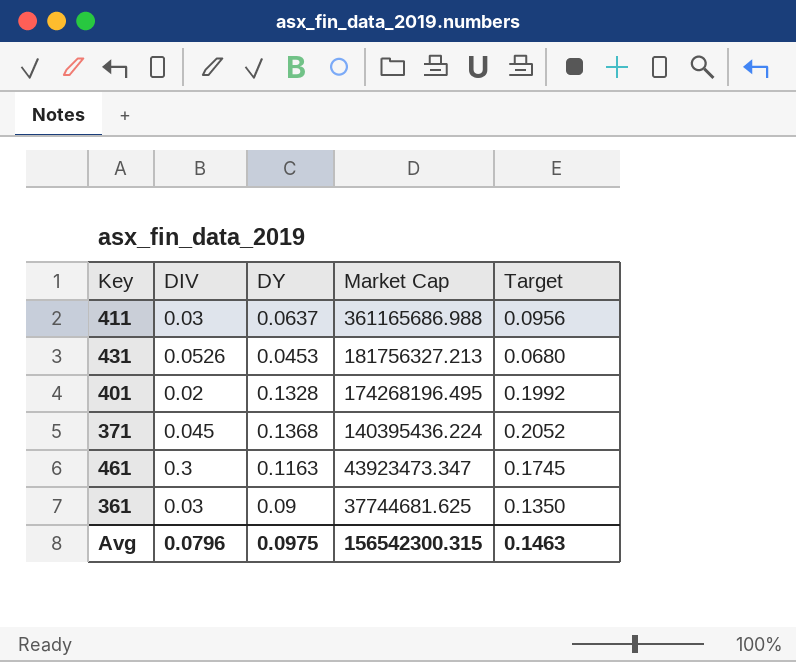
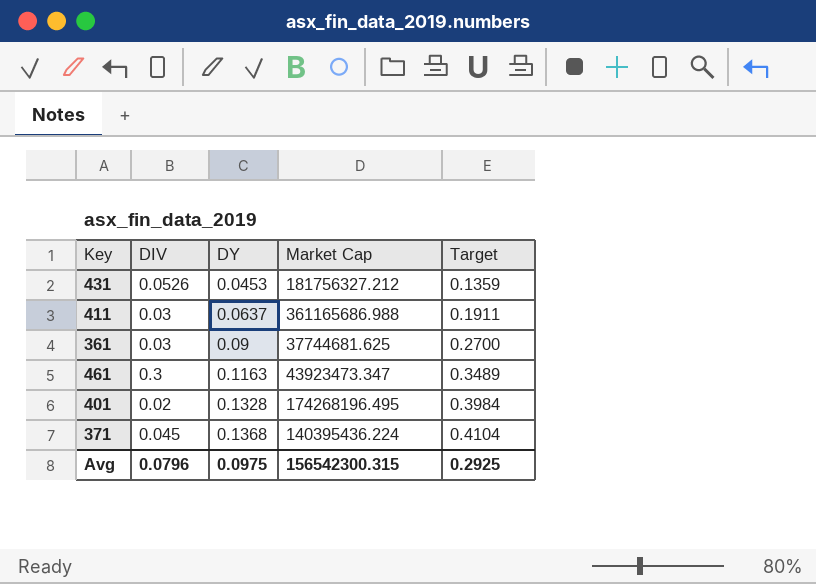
row order: Market Cap descending -> DY ascending
column Target | formula: [DY] * 1.5 -> [DY] * 3
431 | Market Cap: 181756327.213 -> 181756327.212
Avg | Target: 0.1463 -> 0.2925

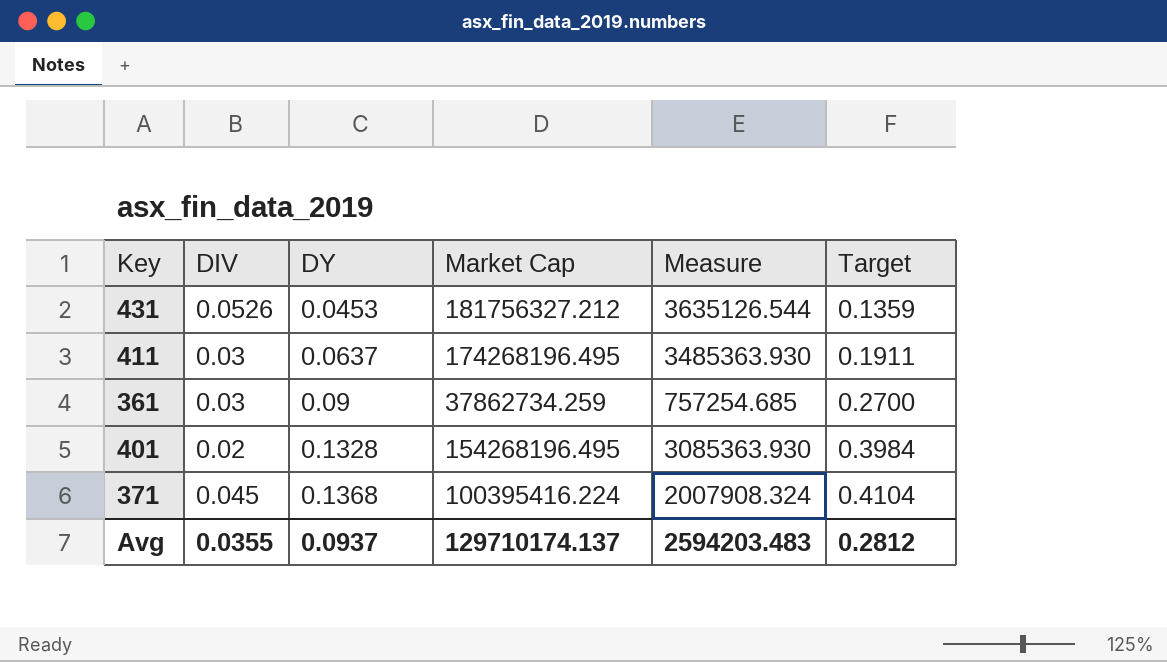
column Measure | formula: none -> [Market Cap] * 0.02
row 461: 0.3 | 0.1163 | 43923473.347 | 0.3489 -> none
411 | Market Cap: 361165686.988 -> 174268196.495
361 | Market Cap: 37744681.625 -> 37862734.259
401 | Market Cap: 174268196.495 -> 154268196.495
371 | Market Cap: 140395436.224 -> 100395416.224
Avg | DIV: 0.0796 -> 0.0355
Avg | DY: 0.0975 -> 0.0937
Avg | Market Cap: 156542300.315 -> 129710174.137
Avg | Target: 0.2925 -> 0.2812

